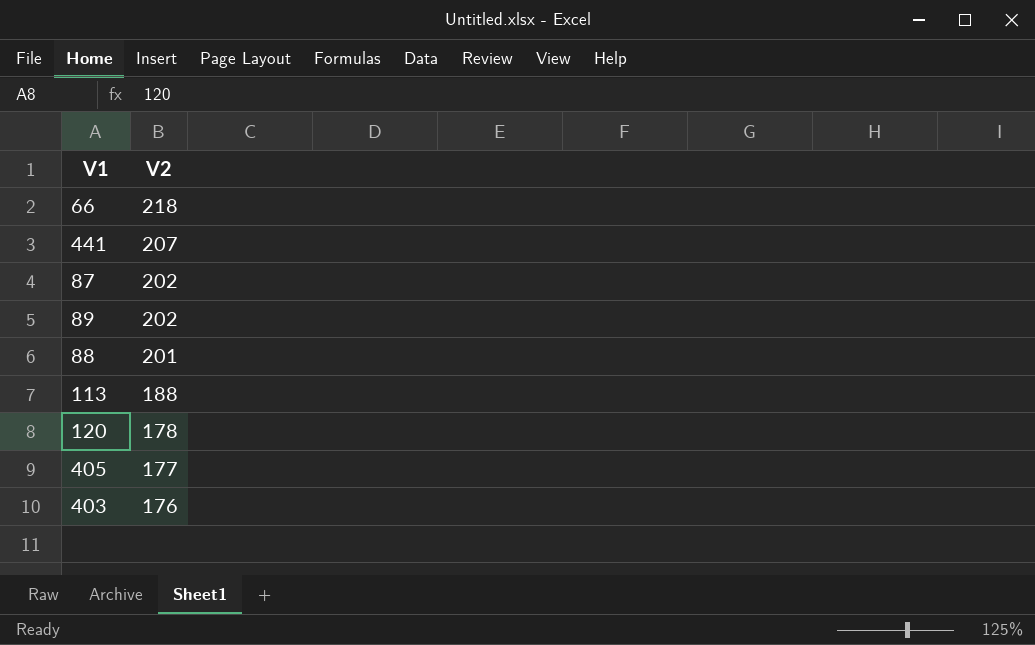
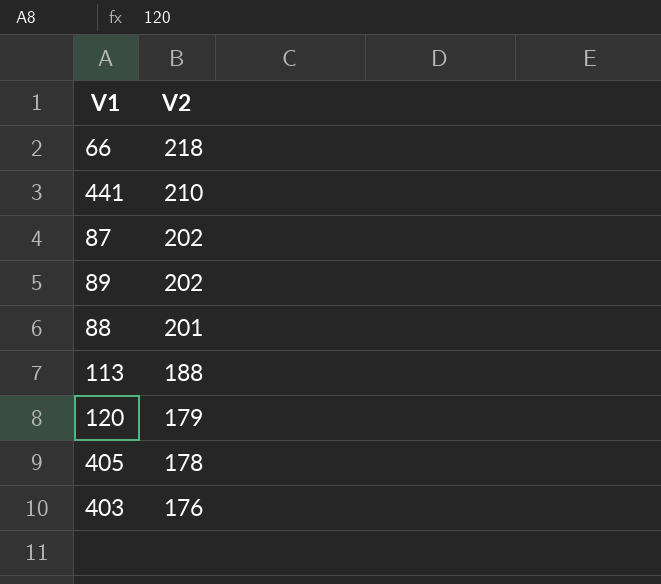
441 | V2: 207 -> 210
120 | V2: 178 -> 179
405 | V2: 177 -> 178

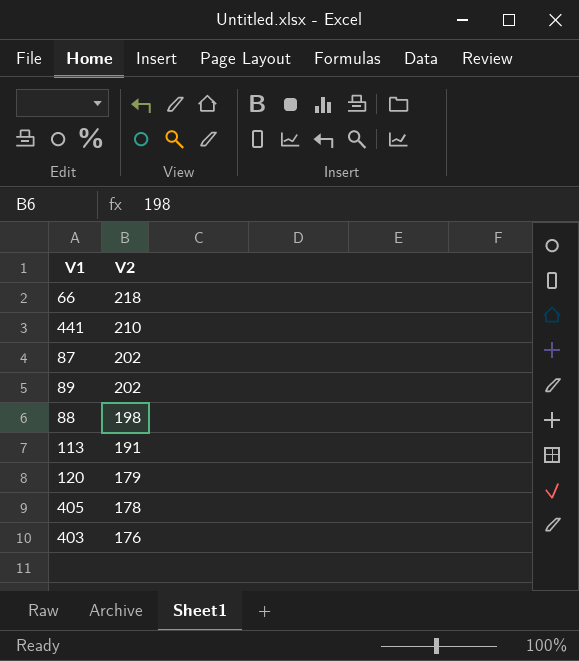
88 | V2: 201 -> 198
113 | V2: 188 -> 191

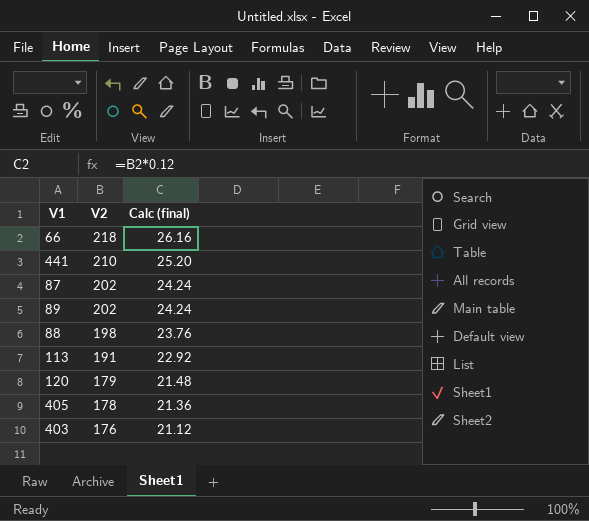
column Calc (final) | formula: none -> [V2] * 0.12

